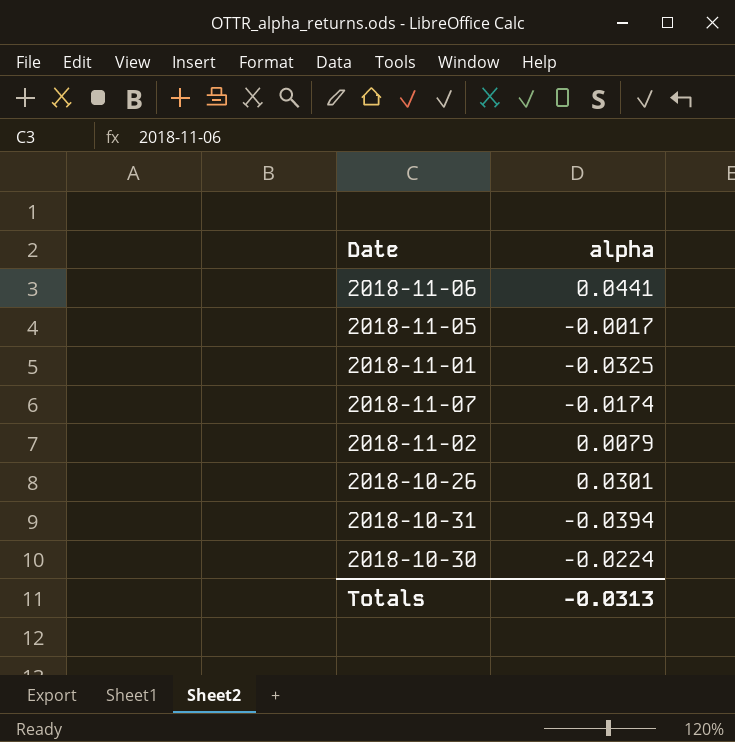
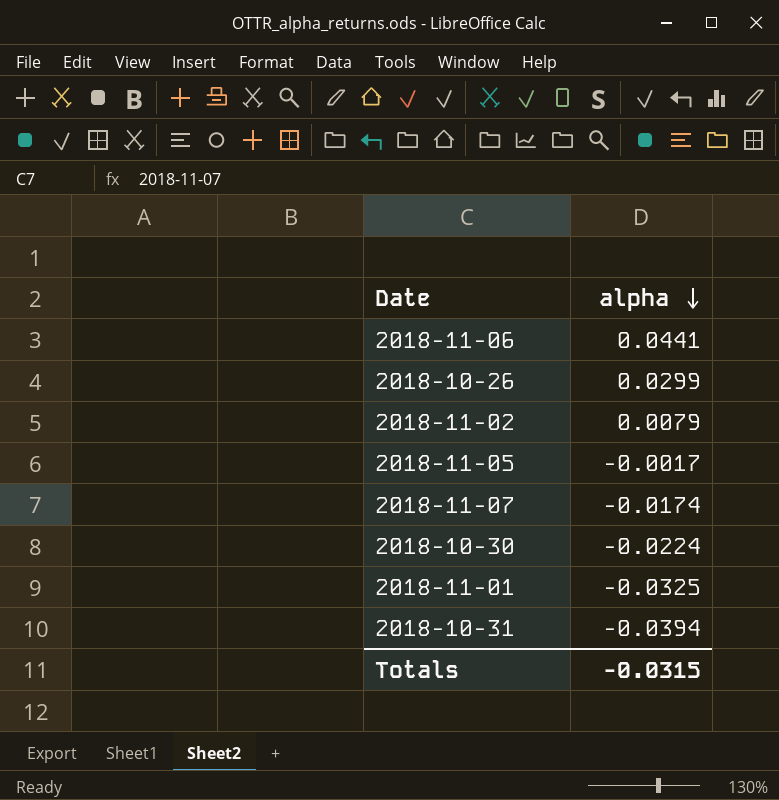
row order: none -> alpha descending
2018-10-26 | alpha: 0.0301 -> 0.0299
Totals | alpha: -0.0313 -> -0.0315

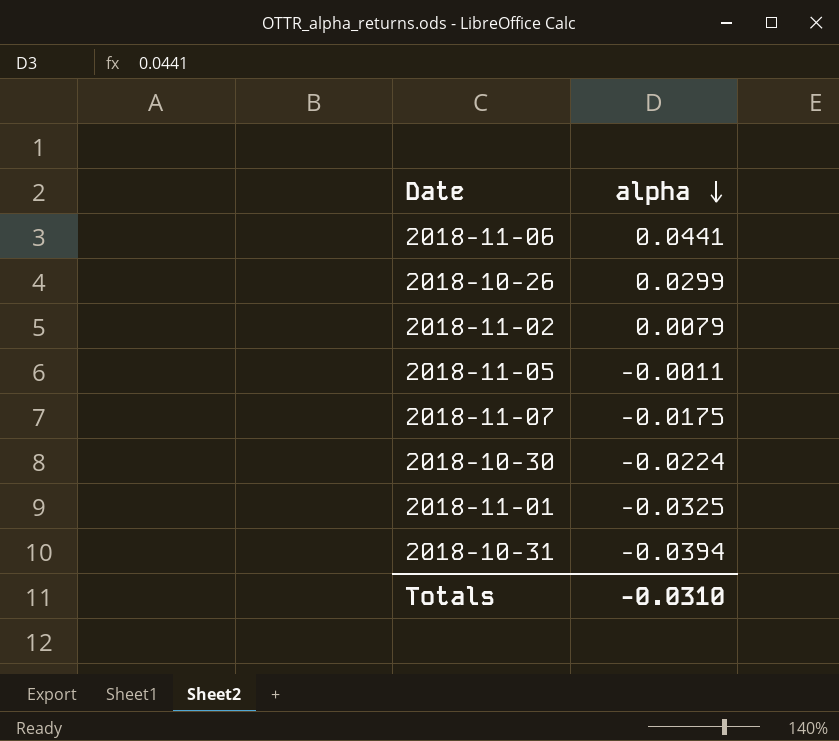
2018-11-05 | alpha: -0.0017 -> -0.0011
2018-11-07 | alpha: -0.0174 -> -0.0175
Totals | alpha: -0.0315 -> -0.0310

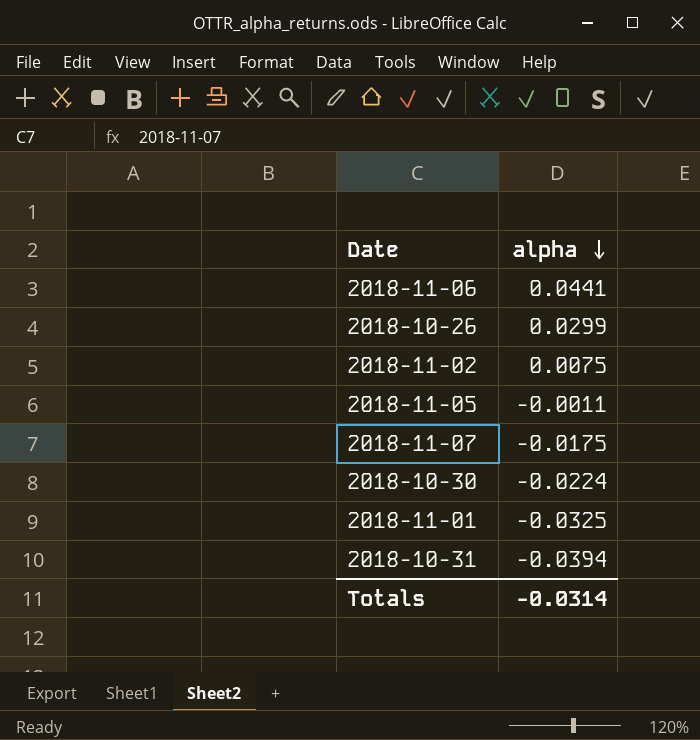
2018-11-02 | alpha: 0.0079 -> 0.0075
Totals | alpha: -0.0310 -> -0.0314

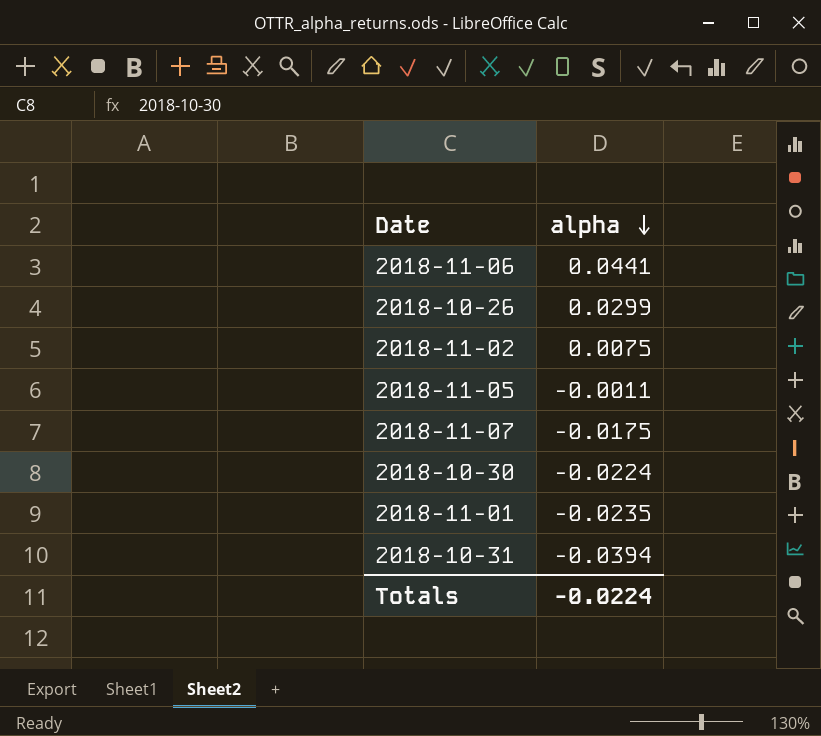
2018-11-01 | alpha: -0.0325 -> -0.0235
Totals | alpha: -0.0314 -> -0.0224

